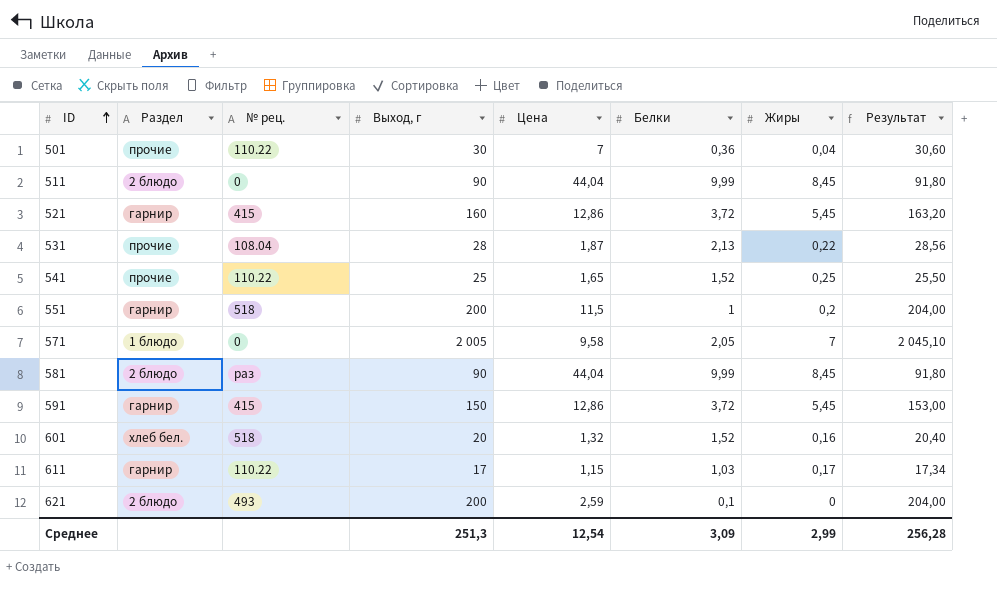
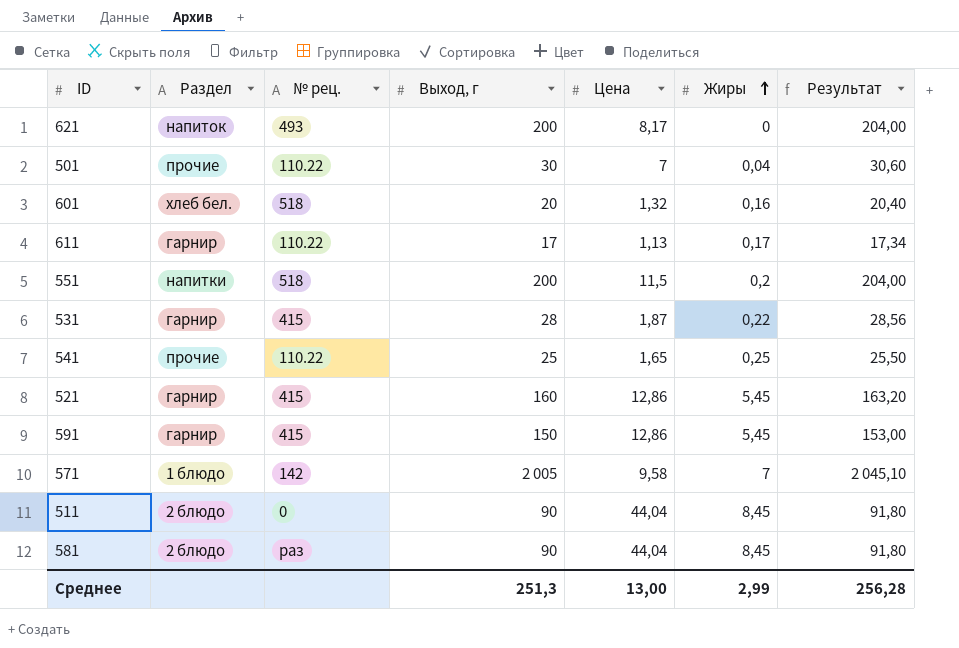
row order: ID ascending -> Жиры ascending
column Белки | position: 6 -> none
621 | Раздел: 2 блюдо -> напиток
621 | Цена: 2,59 -> 8,17
611 | Цена: 1,15 -> 1,13
551 | Раздел: гарнир -> напитки
531 | Раздел: прочие -> гарнир
531 | № рец.: 108.04 -> 415
571 | № рец.: 0 -> 142
Среднее | Цена: 12,54 -> 13,00

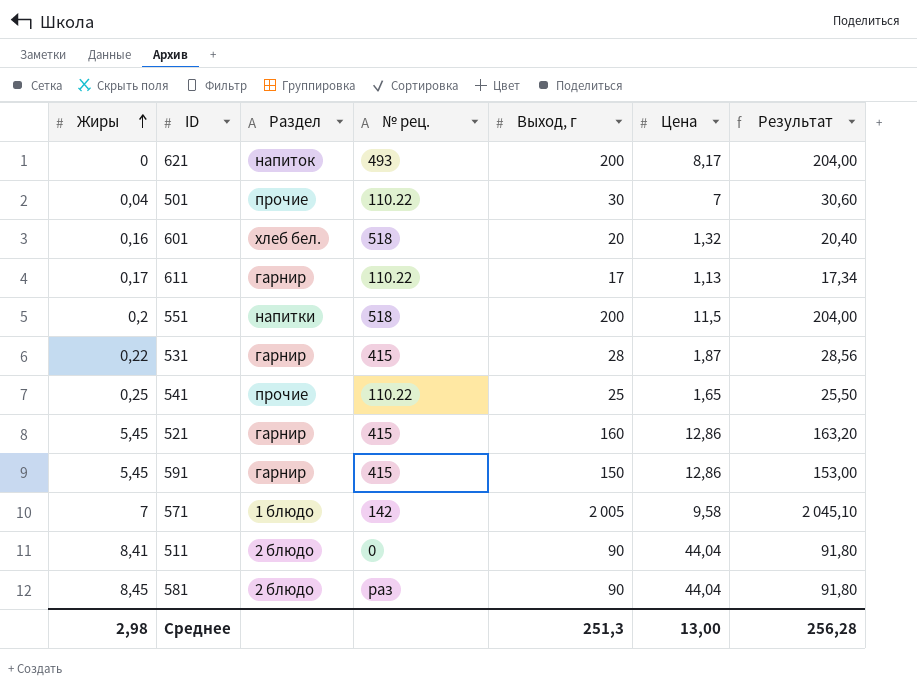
column Жиры | position: 6 -> 1
511 | Жиры: 8,45 -> 8,41
Среднее | Жиры: 2,99 -> 2,98

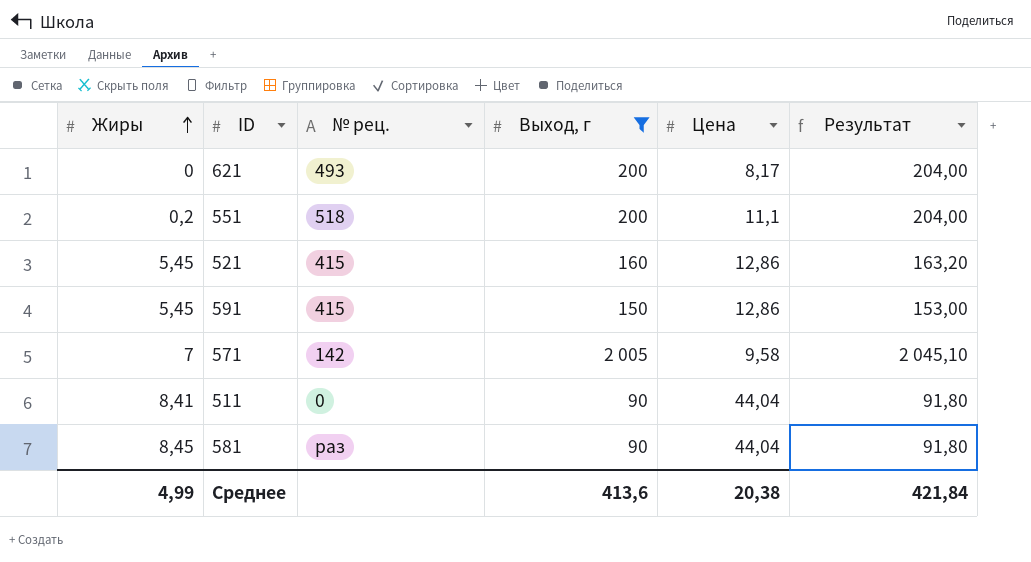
filter: none -> Выход, г >= 90
column Раздел | position: 3 -> none
551 | Цена: 11,5 -> 11,1
Среднее | Жиры: 2,98 -> 4,99
Среднее | Выход, г: 251,3 -> 413,6
Среднее | Цена: 13,00 -> 20,38
Среднее | Результат: 256,28 -> 421,84

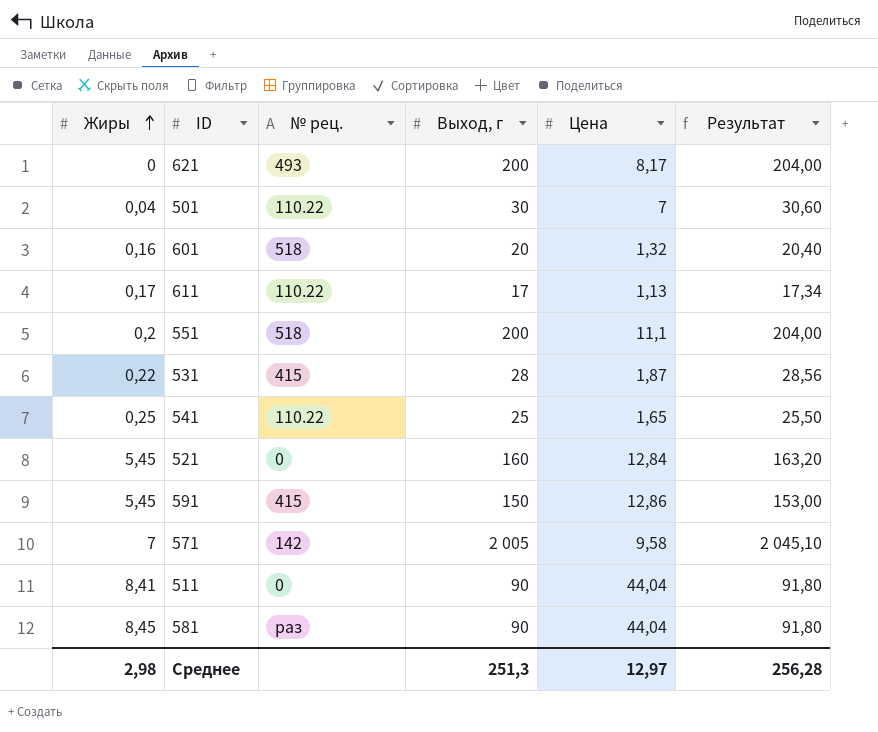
filter: Выход, г >= 90 -> none
521 | № рец.: 415 -> 0
521 | Цена: 12,86 -> 12,84
Среднее | Жиры: 4,99 -> 2,98
Среднее | Выход, г: 413,6 -> 251,3
Среднее | Цена: 20,38 -> 12,97
Среднее | Результат: 421,84 -> 256,28

